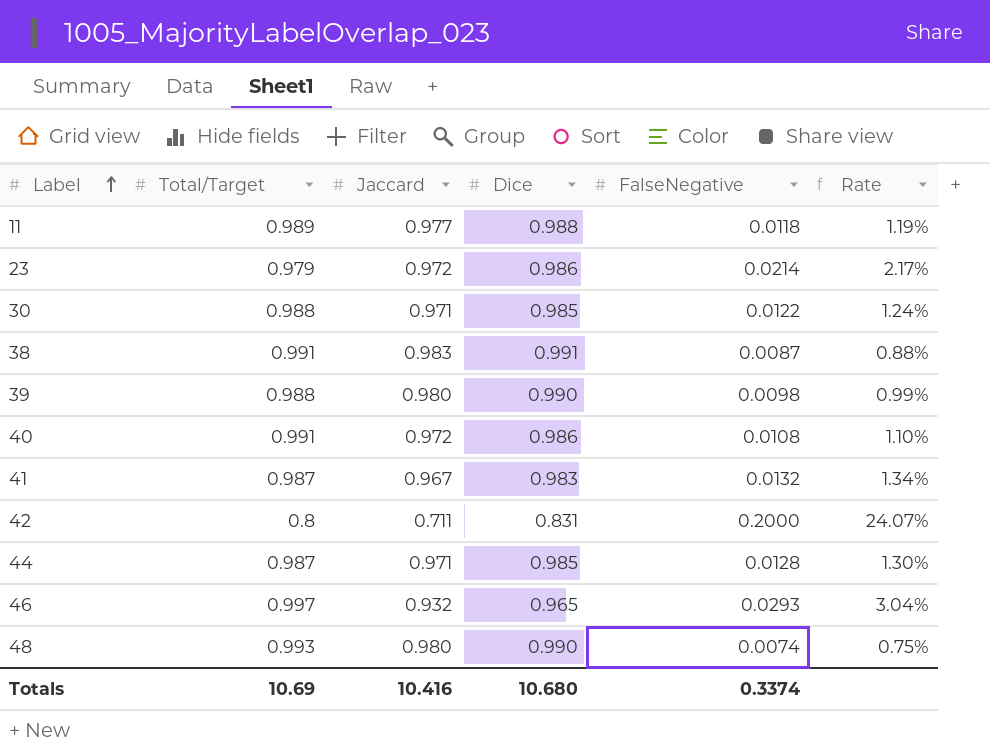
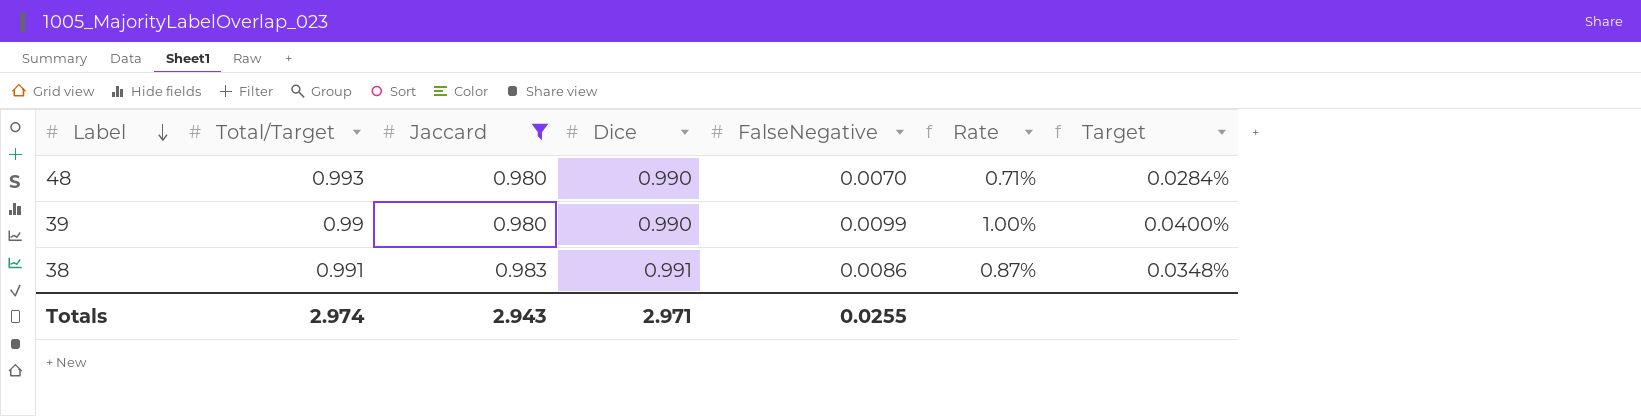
filter: none -> Jaccard >= 0.980
row order: Label ascending -> Label descending
column Target | formula: none -> [Rate] * 0.04
48 | FalseNegative: 0.0074 -> 0.0070
48 | Rate: 0.75% -> 0.71%
39 | Total/Target: 0.988 -> 0.99
39 | FalseNegative: 0.0098 -> 0.0099
39 | Rate: 0.99% -> 1.00%
38 | FalseNegative: 0.0087 -> 0.0086
38 | Rate: 0.88% -> 0.87%
Totals | Total/Target: 10.69 -> 2.974
Totals | Jaccard: 10.416 -> 2.943
Totals | Dice: 10.680 -> 2.971
Totals | FalseNegative: 0.3374 -> 0.0255

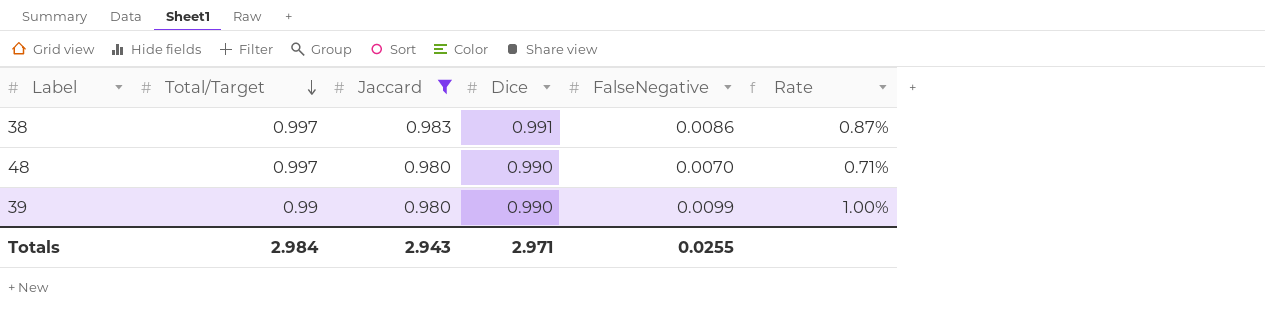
row order: Label descending -> Total/Target descending
column Target | formula: [Rate] * 0.04 -> none
38 | Total/Target: 0.991 -> 0.997
48 | Total/Target: 0.993 -> 0.997
Totals | Total/Target: 2.974 -> 2.984

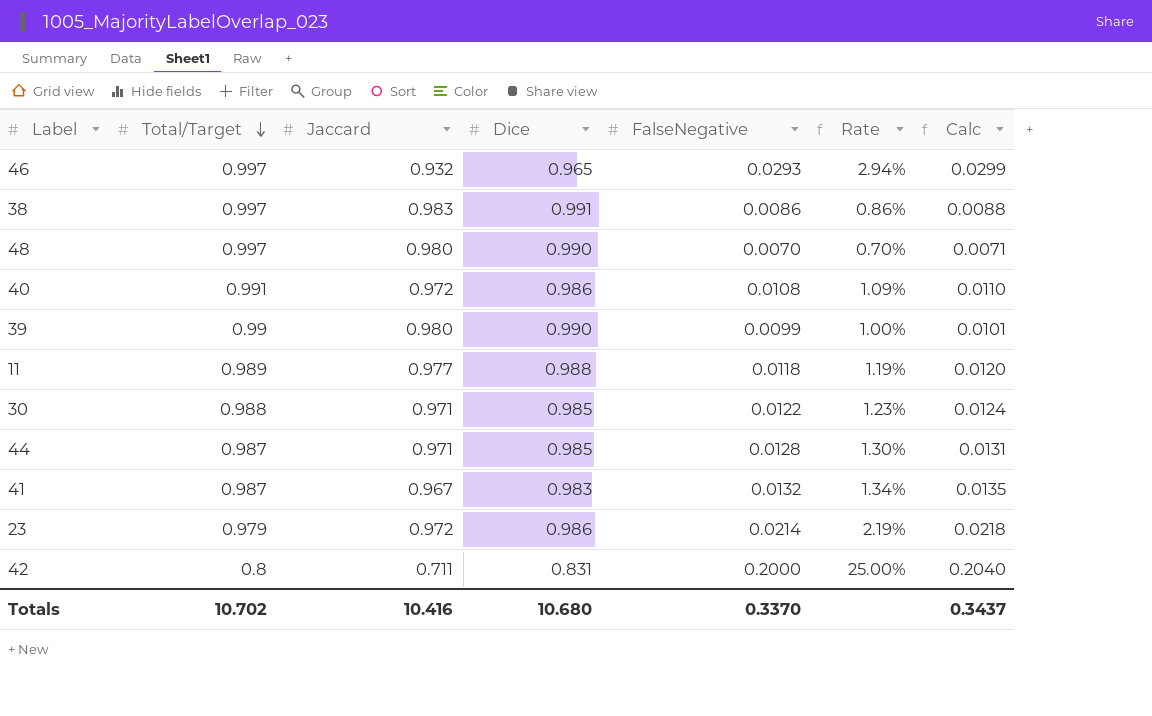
filter: Jaccard >= 0.980 -> none
column Rate | formula: [FalseNegative] / [Dice] -> [FalseNegative] / [Total/Target]
column Calc | formula: none -> [FalseNegative] * 1.02
Totals | Total/Target: 2.984 -> 10.702
Totals | Jaccard: 2.943 -> 10.416
Totals | Dice: 2.971 -> 10.680
Totals | FalseNegative: 0.0255 -> 0.3370

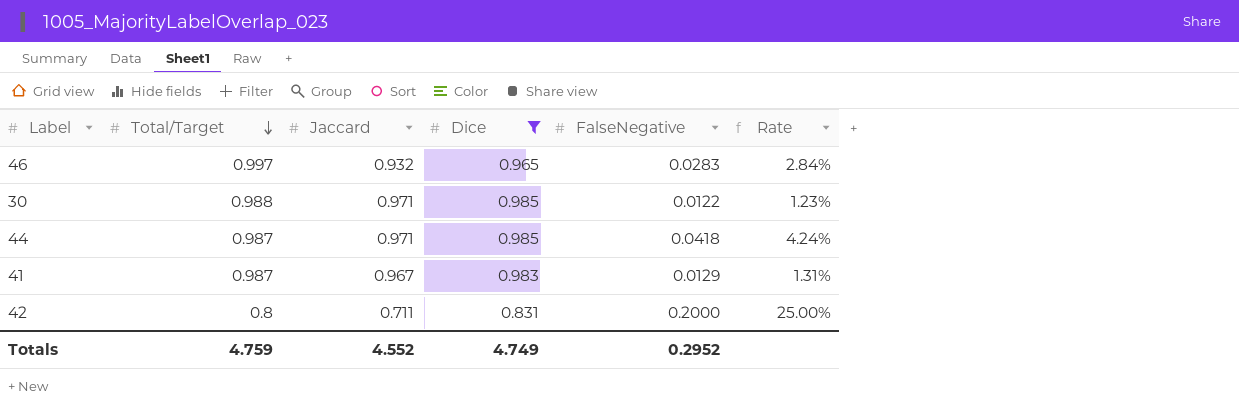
filter: none -> Dice <= 0.985
column Calc | formula: [FalseNegative] * 1.02 -> none
46 | FalseNegative: 0.0293 -> 0.0283
46 | Rate: 2.94% -> 2.84%
44 | FalseNegative: 0.0128 -> 0.0418
44 | Rate: 1.30% -> 4.24%
41 | FalseNegative: 0.0132 -> 0.0129
41 | Rate: 1.34% -> 1.31%
Totals | Total/Target: 10.702 -> 4.759
Totals | Jaccard: 10.416 -> 4.552
Totals | Dice: 10.680 -> 4.749
Totals | FalseNegative: 0.3370 -> 0.2952

